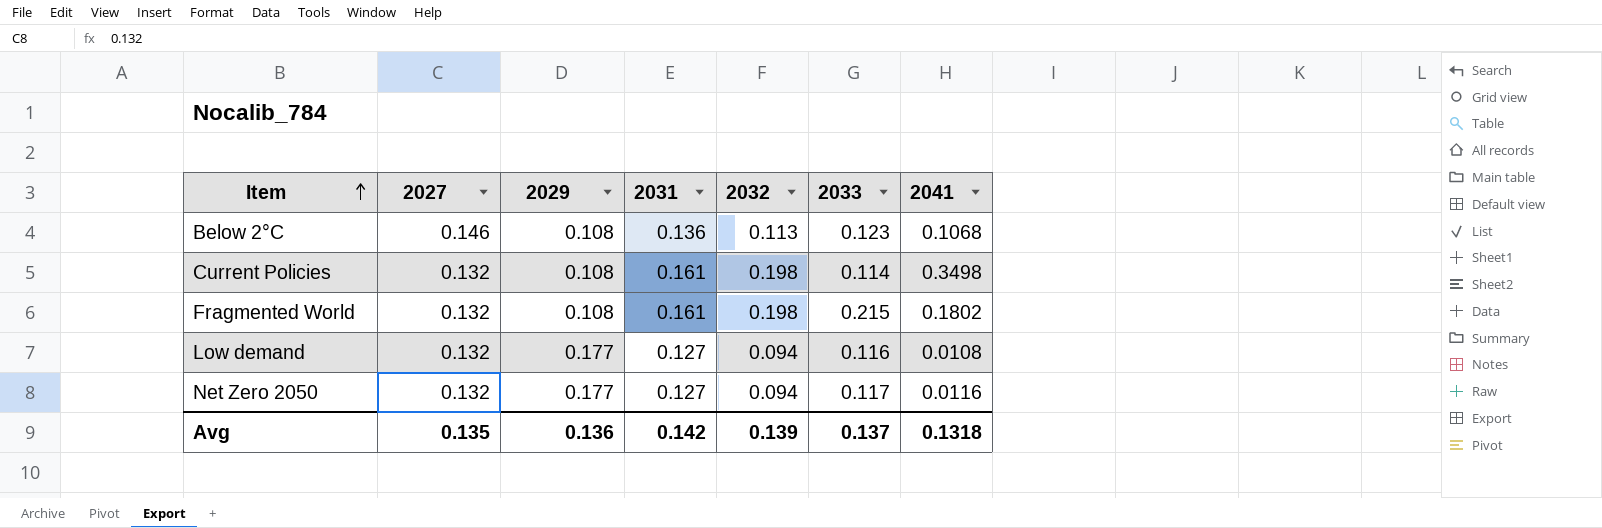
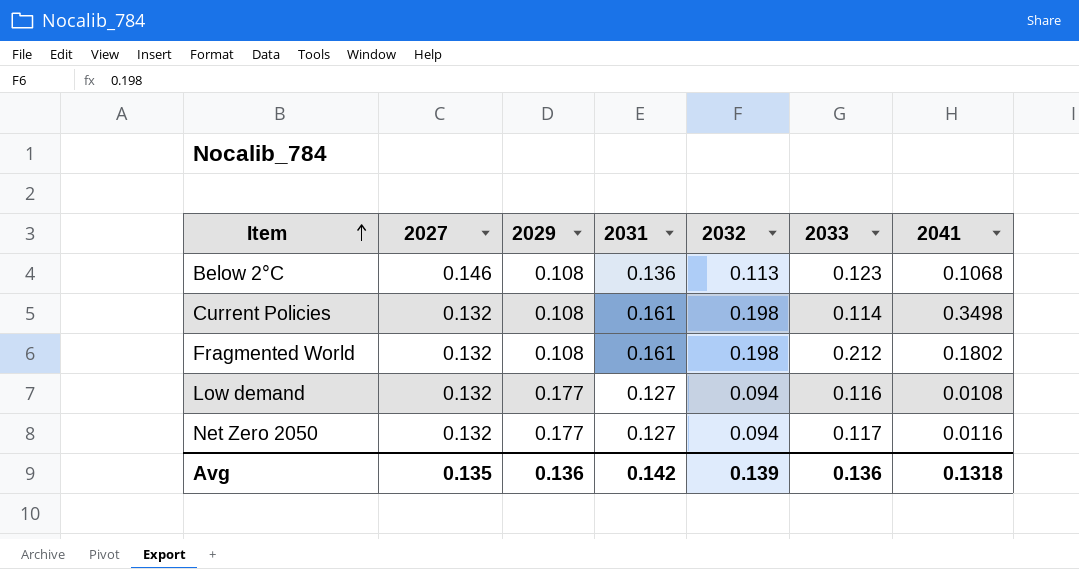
Fragmented World | 2033: 0.215 -> 0.212
Avg | 2033: 0.137 -> 0.136

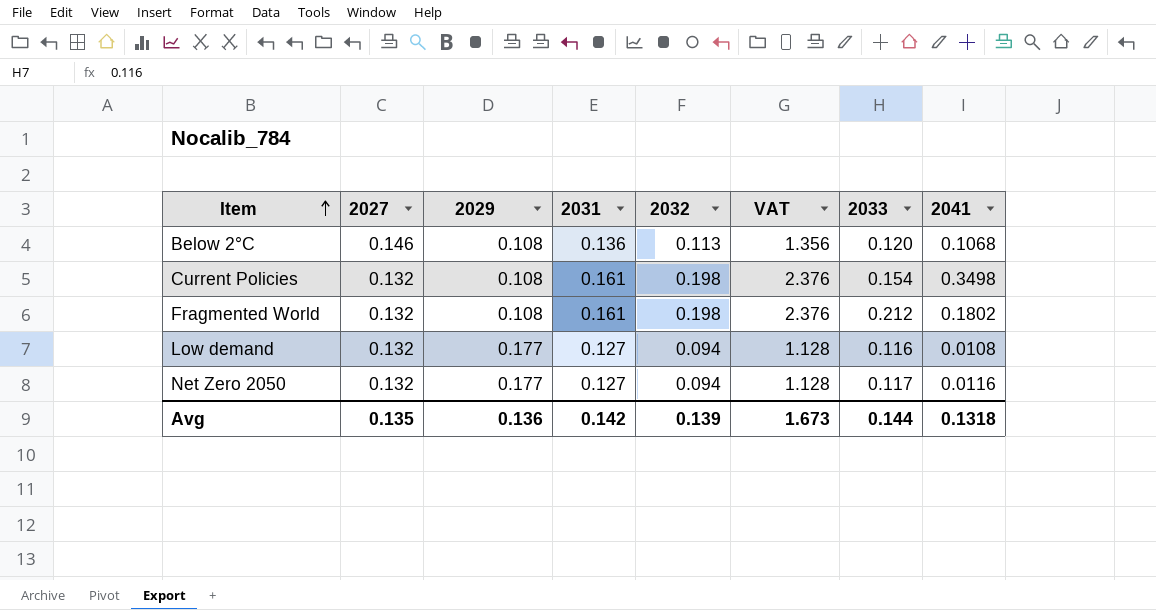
column VAT | formula: none -> [2032] * 12
Below 2°C | 2033: 0.123 -> 0.120
Current Policies | 2033: 0.114 -> 0.154
Avg | 2033: 0.136 -> 0.144

